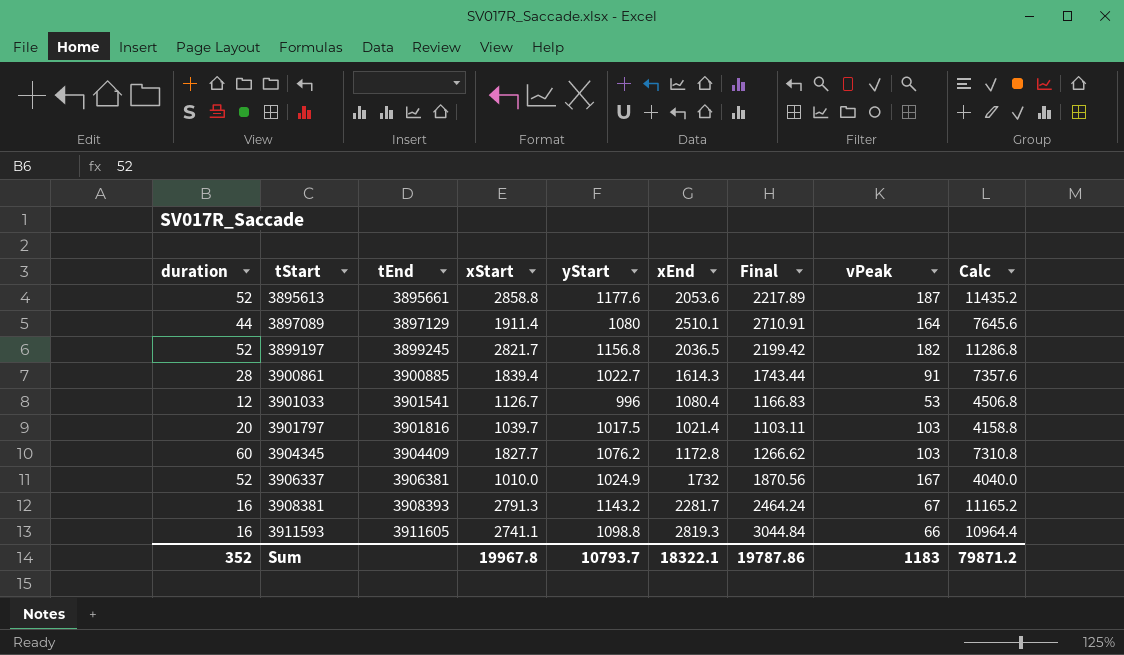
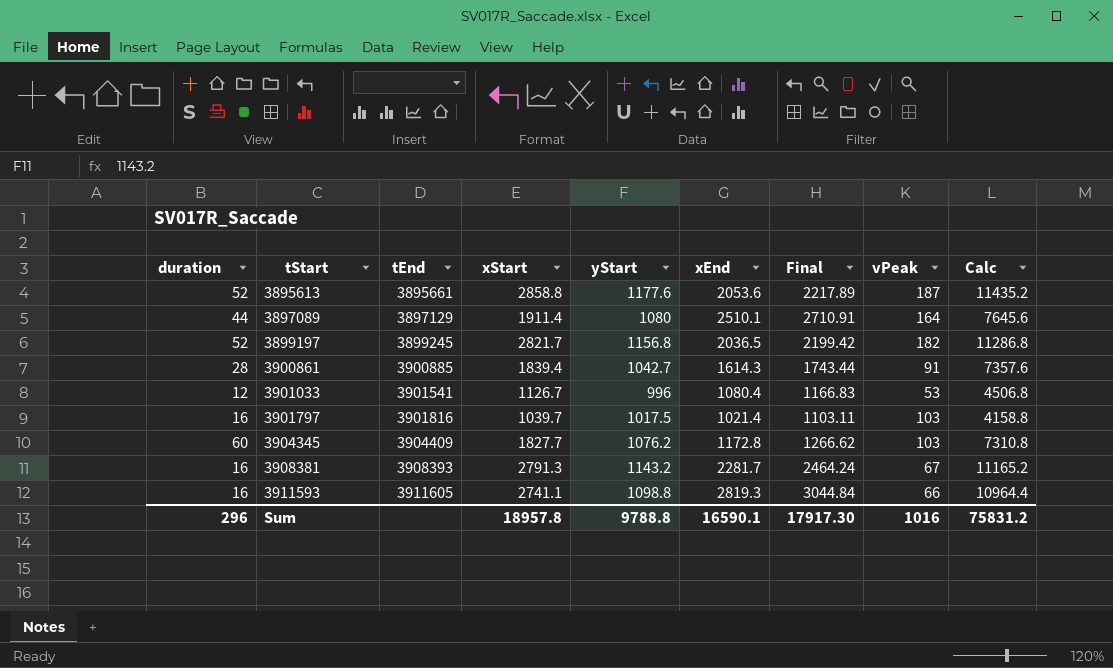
row 3906337: 52 | 3906381 | 1010.0 | 1024.9 | 1732 | 1870.56 | 167 | 4040.0 -> none
3900861 | yStart: 1022.7 -> 1042.7
3901797 | duration: 20 -> 16
Sum | duration: 352 -> 296
Sum | xStart: 19967.8 -> 18957.8
Sum | yStart: 10793.7 -> 9788.8
Sum | xEnd: 18322.1 -> 16590.1
Sum | Final: 19787.86 -> 17917.30
Sum | vPeak: 1183 -> 1016
Sum | Calc: 79871.2 -> 75831.2

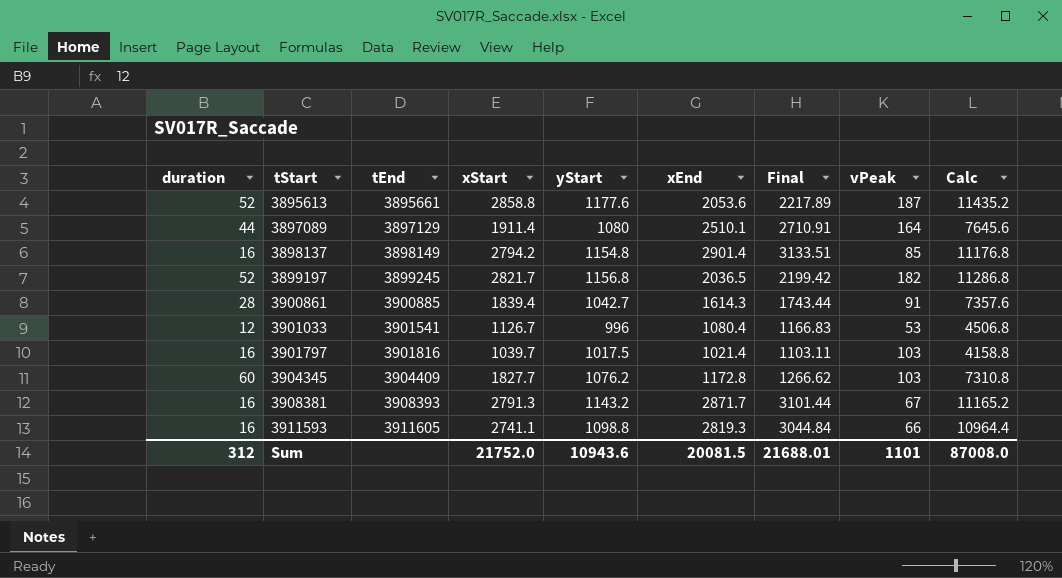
row 3898137: none -> 16 | 3898149 | 2794.2 | 1154.8 | 2901.4 | 3133.51 | 85 | 11176.8
3908381 | xEnd: 2281.7 -> 2871.7
3908381 | Final: 2464.24 -> 3101.44
Sum | duration: 296 -> 312
Sum | xStart: 18957.8 -> 21752.0
Sum | yStart: 9788.8 -> 10943.6
Sum | xEnd: 16590.1 -> 20081.5
Sum | Final: 17917.30 -> 21688.01
Sum | vPeak: 1016 -> 1101
Sum | Calc: 75831.2 -> 87008.0

